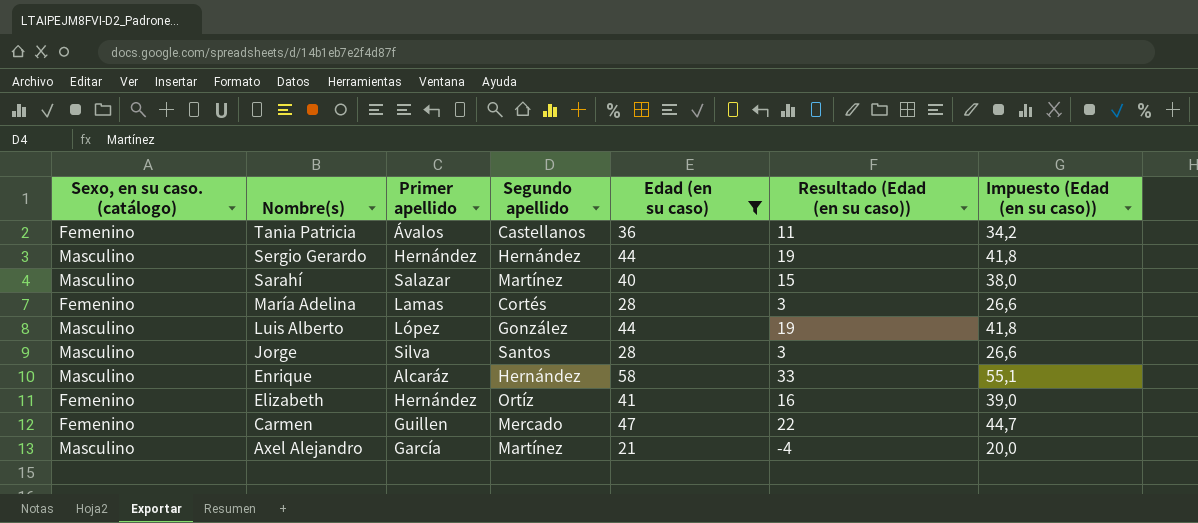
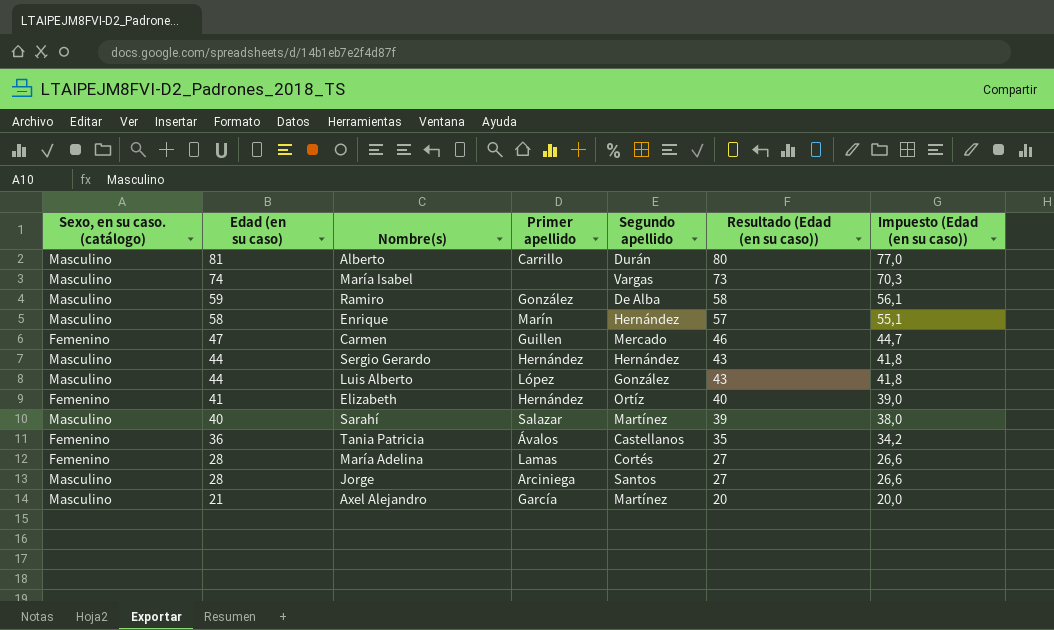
filter: Edad (en su caso) <= 58 -> none
row order: Nombre(s) descending -> Edad (en su caso) descending
column Edad (en su caso) | position: 5 -> 2
column Resultado (Edad (en su caso)) | formula: [Edad (en su caso)] - 25 -> [Edad (en su caso)] - 1
Enrique | Primer apellido: Alcaráz -> Marín
Jorge | Primer apellido: Silva -> Arciniega

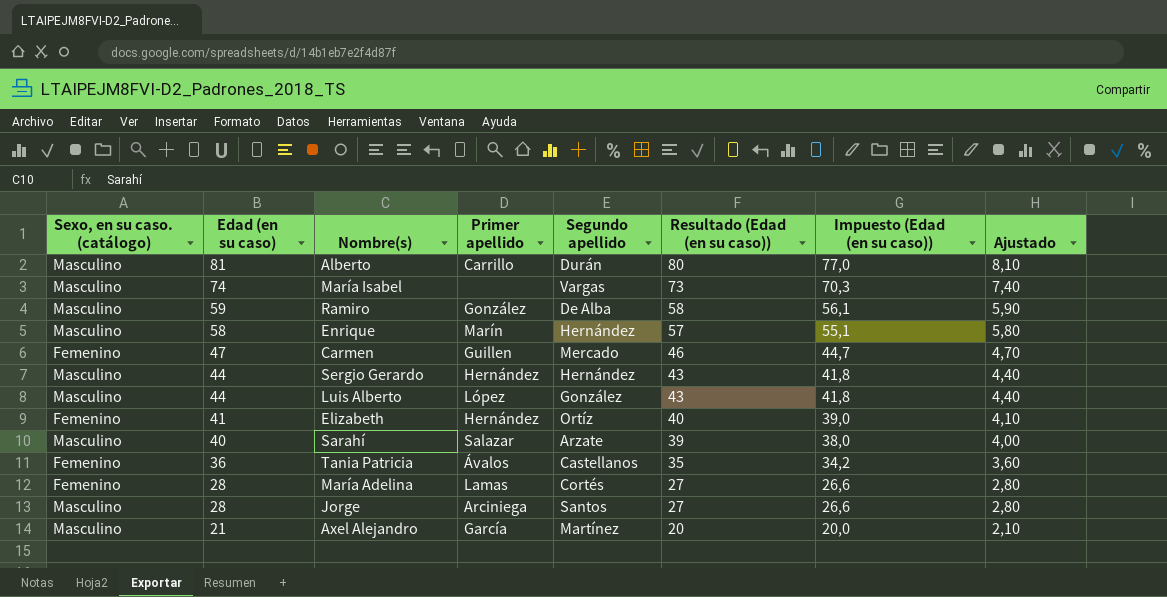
column Ajustado | formula: none -> [Edad (en su caso)] * 0,1
Sarahí | Segundo apellido: Martínez -> Arzate

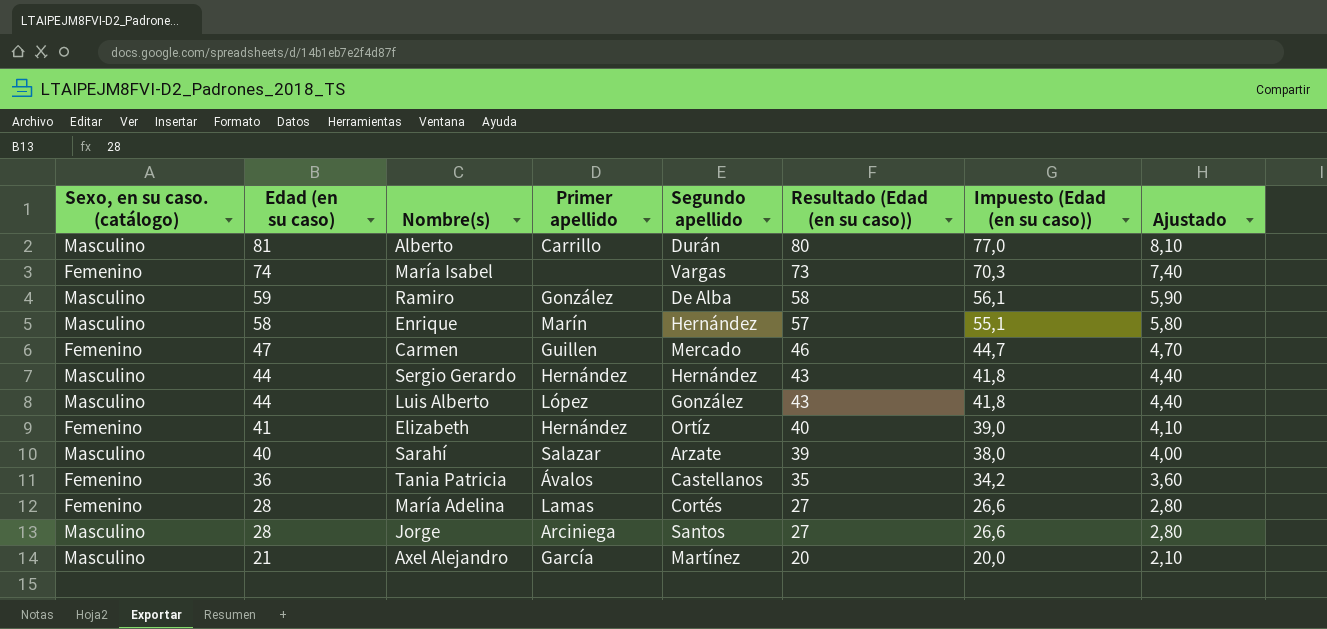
María Isabel | Sexo, en su caso. (catálogo): Masculino -> Femenino

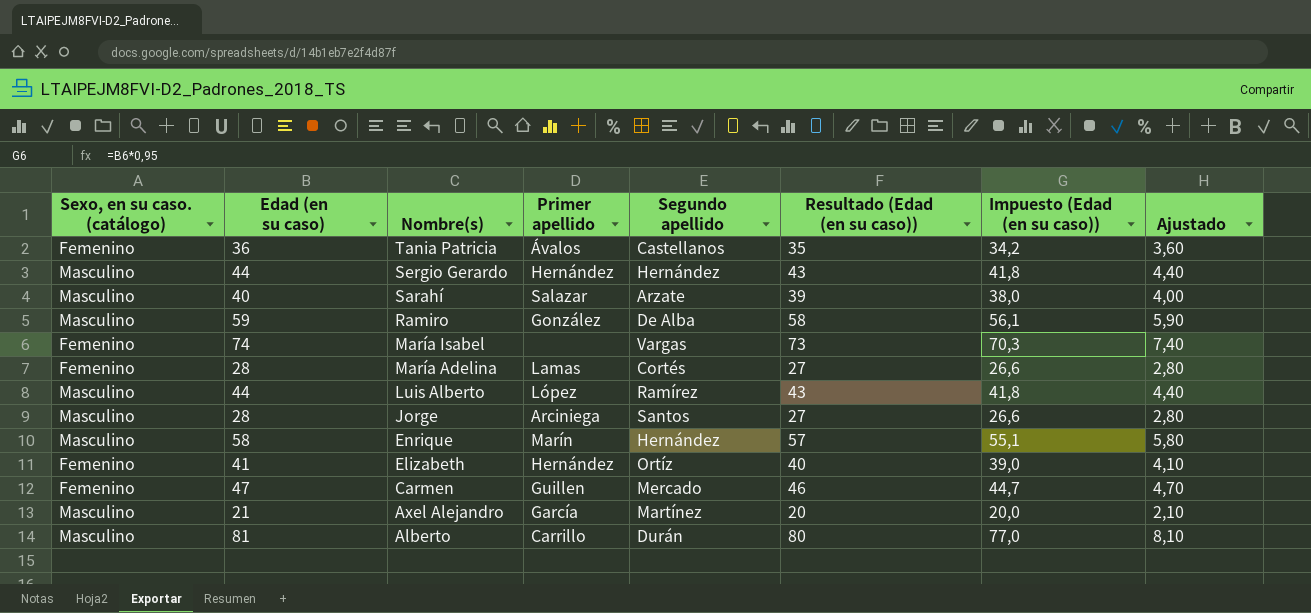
row order: Edad (en su caso) descending -> Nombre(s) descending
Luis Alberto | Segundo apellido: González -> Ramírez

